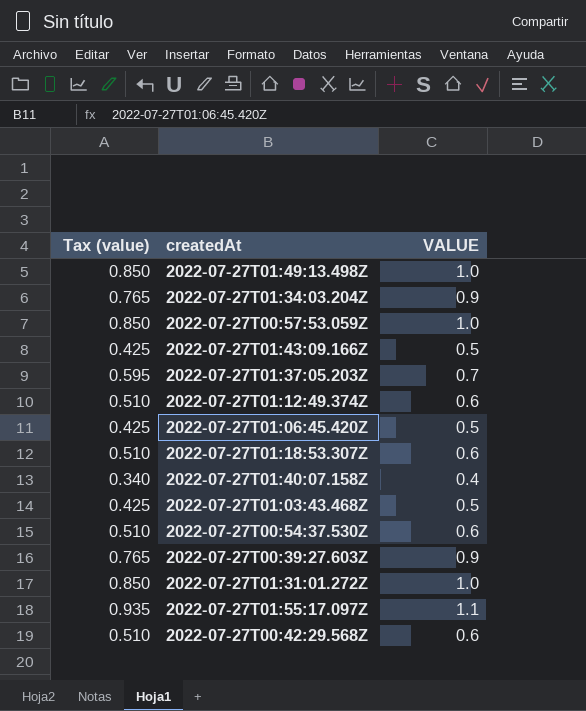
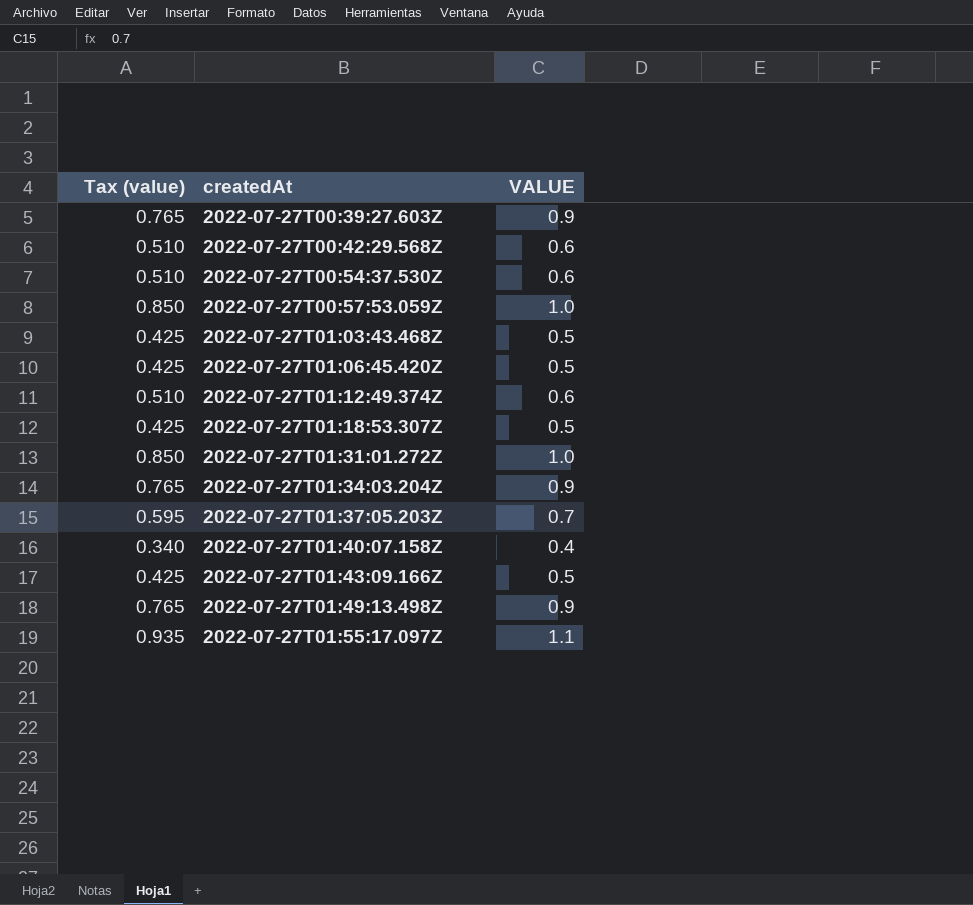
row order: none -> createdAt ascending
2022-07-27T01:18:53.307Z | Tax (value): 0.510 -> 0.425
2022-07-27T01:18:53.307Z | VALUE: 0.6 -> 0.5
2022-07-27T01:49:13.498Z | Tax (value): 0.850 -> 0.765
2022-07-27T01:49:13.498Z | VALUE: 1.0 -> 0.9

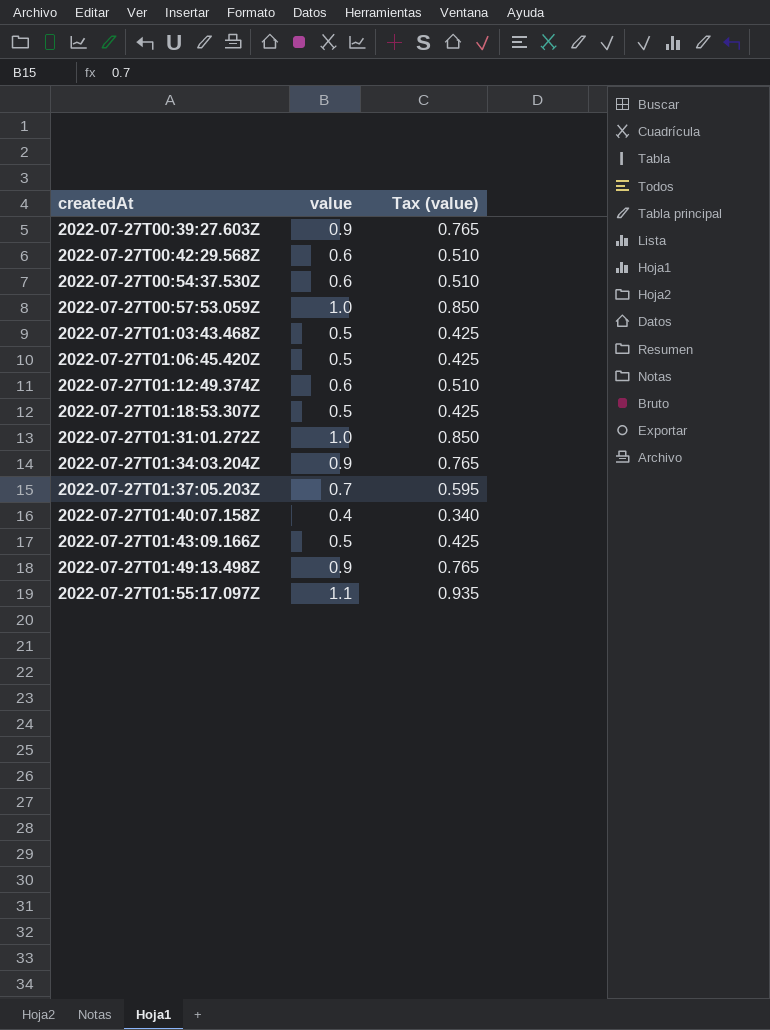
column name: VALUE -> value
column Tax (value) | position: 1 -> 3

